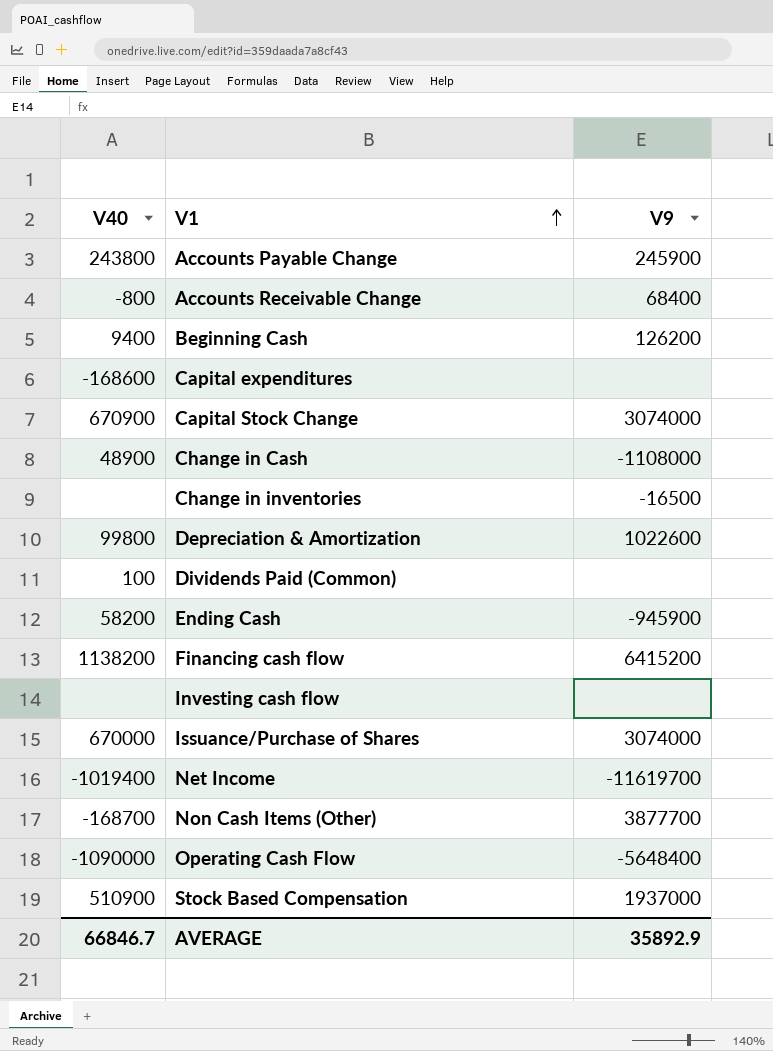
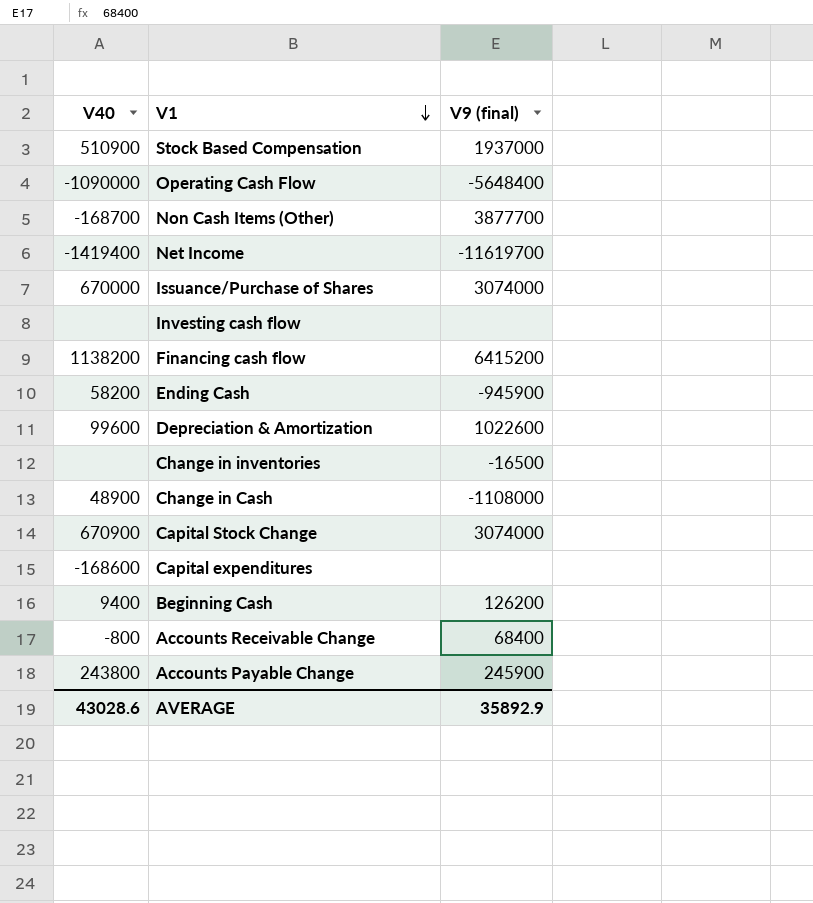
row order: V1 ascending -> V1 descending
column name: V9 -> V9 (final)
row Dividends Paid (Common): 100 | none -> none
Net Income | V40: -1019400 -> -1419400
Depreciation & Amortization | V40: 99800 -> 99600
AVERAGE | V40: 66846.7 -> 43028.6

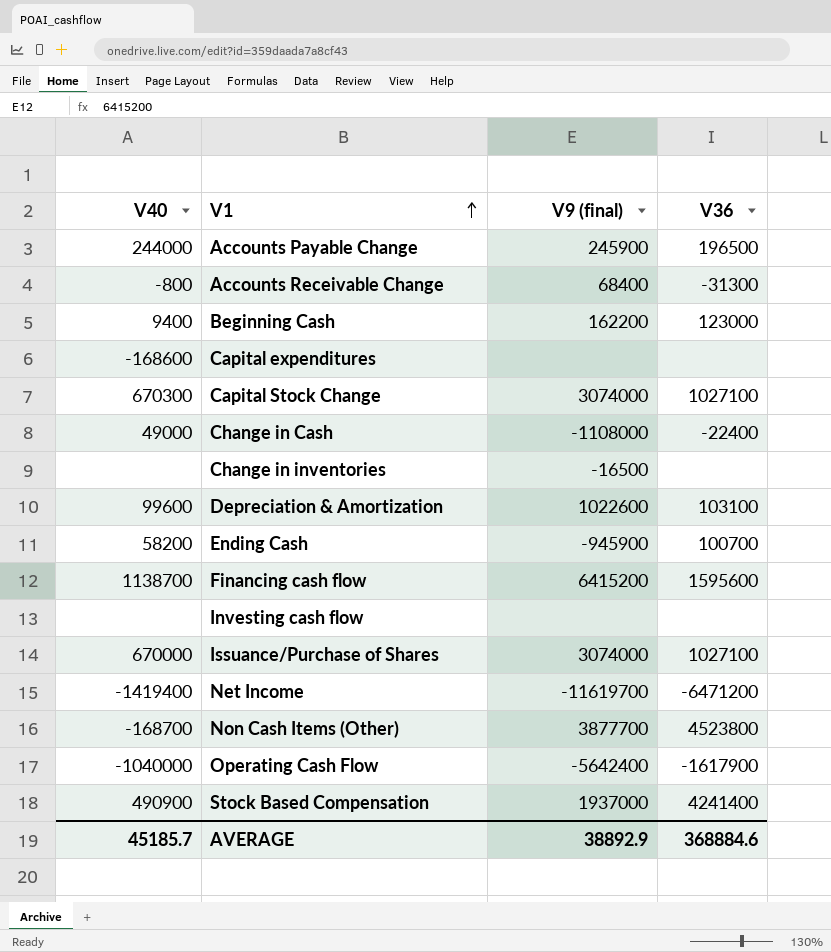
row order: V1 descending -> V1 ascending
column V36 | position: none -> 4
Accounts Payable Change | V40: 243800 -> 244000
Beginning Cash | V9 (final): 126200 -> 162200
Capital Stock Change | V40: 670900 -> 670300
Change in Cash | V40: 48900 -> 49000
Financing cash flow | V40: 1138200 -> 1138700
Operating Cash Flow | V40: -1090000 -> -1040000
Operating Cash Flow | V9 (final): -5648400 -> -5642400
Stock Based Compensation | V40: 510900 -> 490900
AVERAGE | V40: 43028.6 -> 45185.7
AVERAGE | V9 (final): 35892.9 -> 38892.9

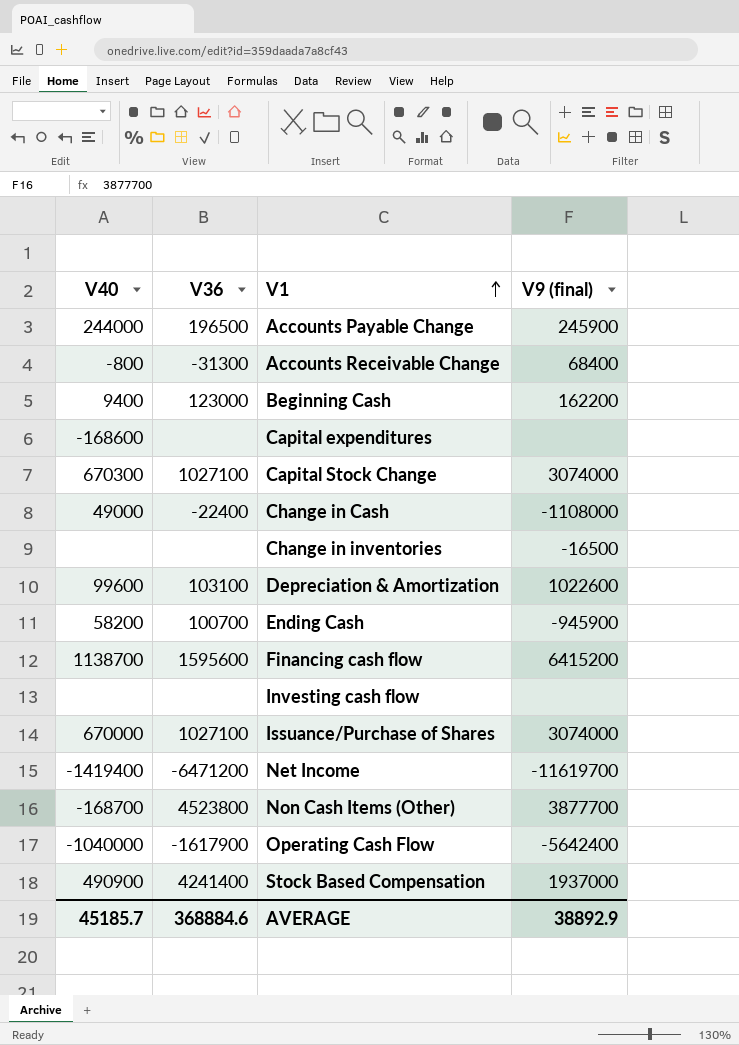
column V36 | position: 4 -> 2

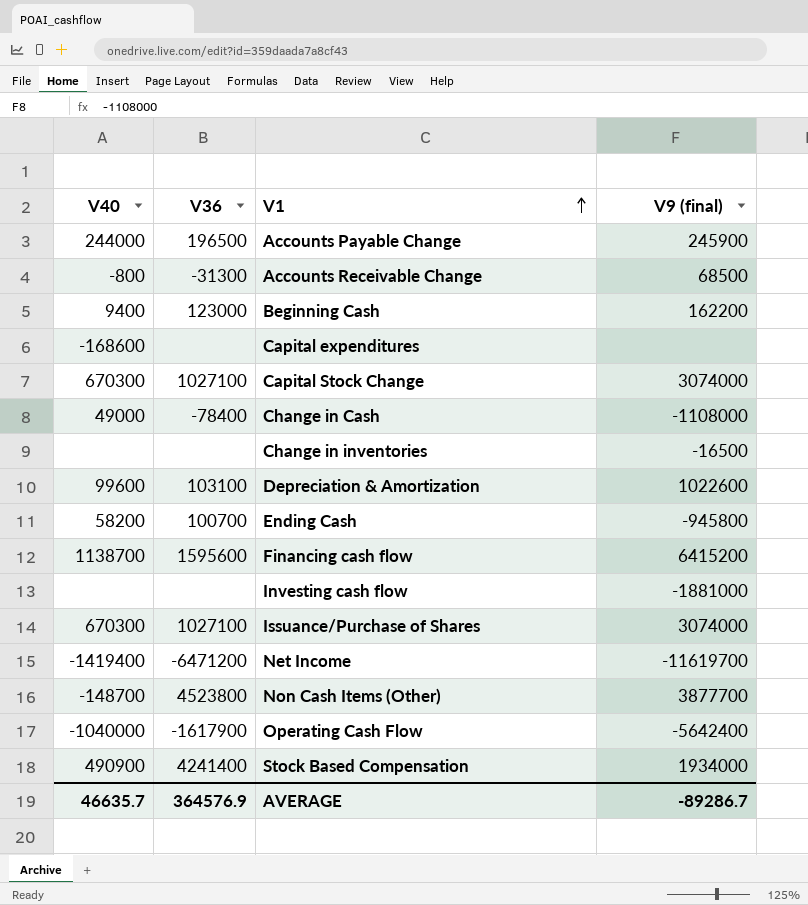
Accounts Receivable Change | V9 (final): 68400 -> 68500
Change in Cash | V36: -22400 -> -78400
Ending Cash | V9 (final): -945900 -> -945800
Investing cash flow | V9 (final): none -> -1881000
Issuance/Purchase of Shares | V40: 670000 -> 670300
Non Cash Items (Other) | V40: -168700 -> -148700
Stock Based Compensation | V9 (final): 1937000 -> 1934000
AVERAGE | V40: 45185.7 -> 46635.7
AVERAGE | V36: 368884.6 -> 364576.9
AVERAGE | V9 (final): 38892.9 -> -89286.7

